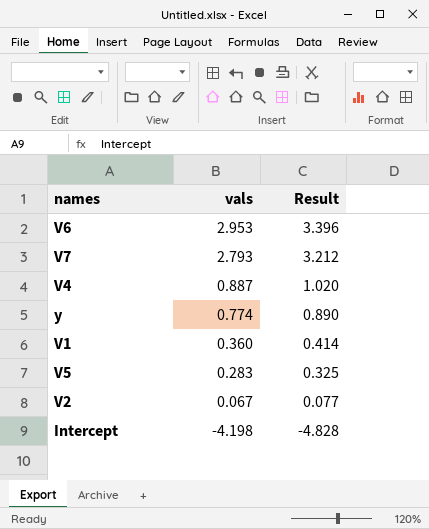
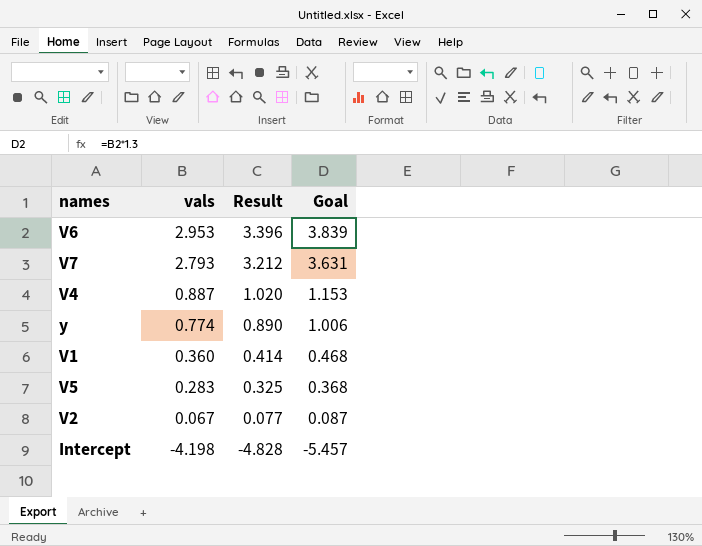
column Goal | formula: none -> [vals] * 1.3

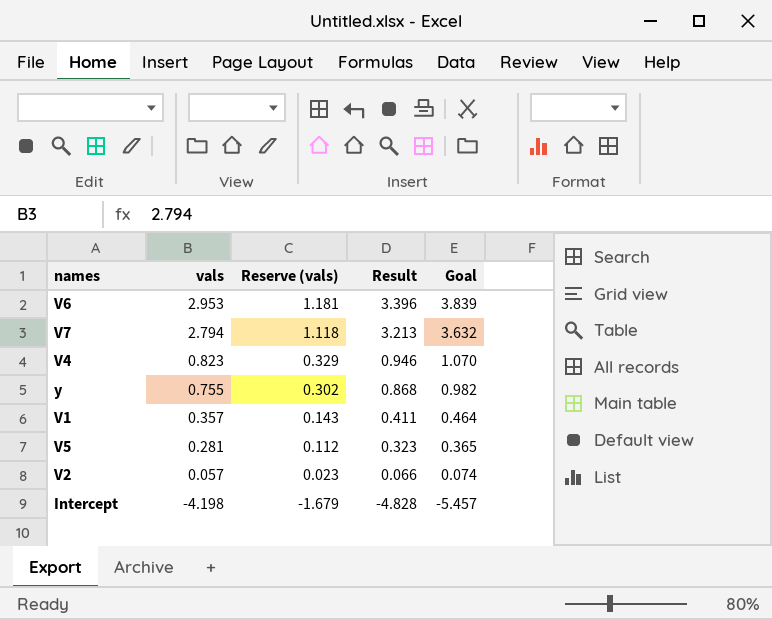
column Reserve (vals) | formula: none -> [vals] * 0.4
V7 | vals: 2.793 -> 2.794
V7 | Result: 3.212 -> 3.213
V7 | Goal: 3.631 -> 3.632
V4 | vals: 0.887 -> 0.823
V4 | Result: 1.020 -> 0.946
V4 | Goal: 1.153 -> 1.070
y | vals: 0.774 -> 0.755
y | Result: 0.890 -> 0.868
y | Goal: 1.006 -> 0.982
V1 | vals: 0.360 -> 0.357
V1 | Result: 0.414 -> 0.411
V1 | Goal: 0.468 -> 0.464
V5 | vals: 0.283 -> 0.281
V5 | Result: 0.325 -> 0.323
V5 | Goal: 0.368 -> 0.365
V2 | vals: 0.067 -> 0.057
V2 | Result: 0.077 -> 0.066
V2 | Goal: 0.087 -> 0.074

